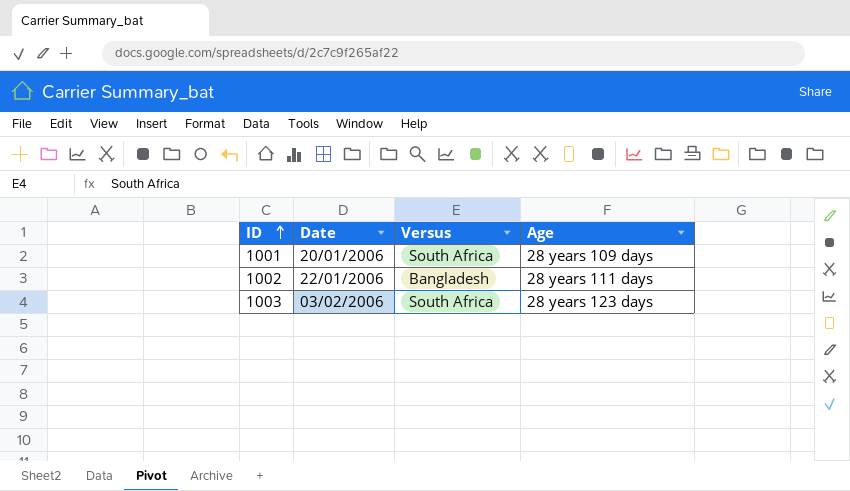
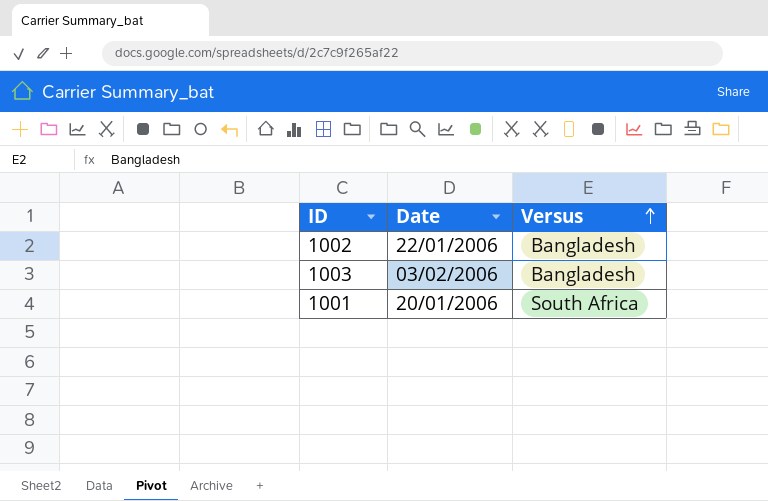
row order: ID ascending -> Versus ascending
column Age | position: 4 -> none
1003 | Versus: South Africa -> Bangladesh

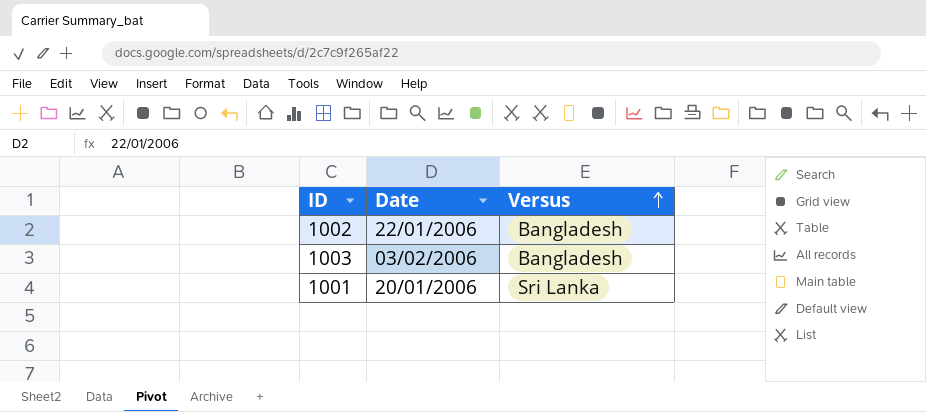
1001 | Versus: South Africa -> Sri Lanka

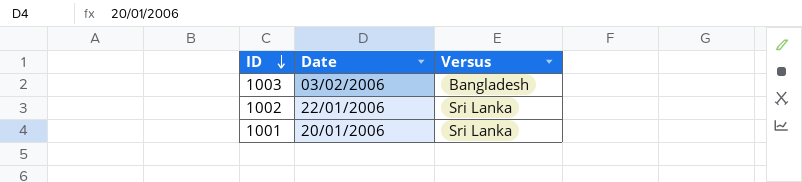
row order: Versus ascending -> ID descending
1002 | Versus: Bangladesh -> Sri Lanka

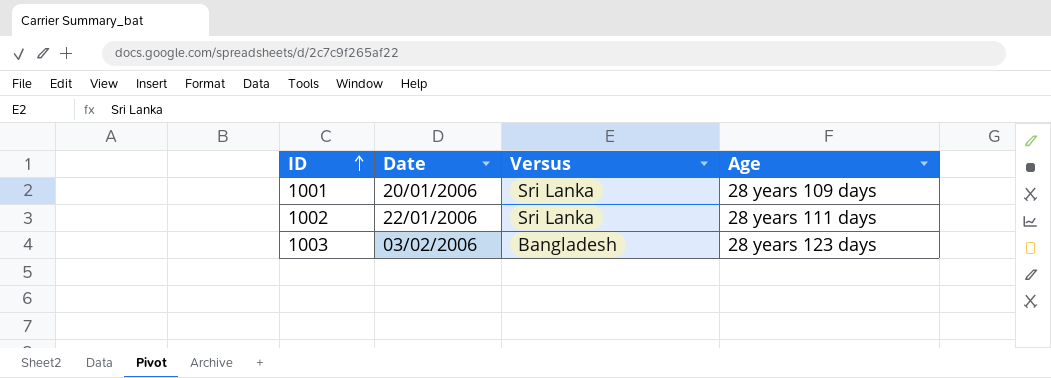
row order: ID descending -> ID ascending
column Age | position: none -> 4

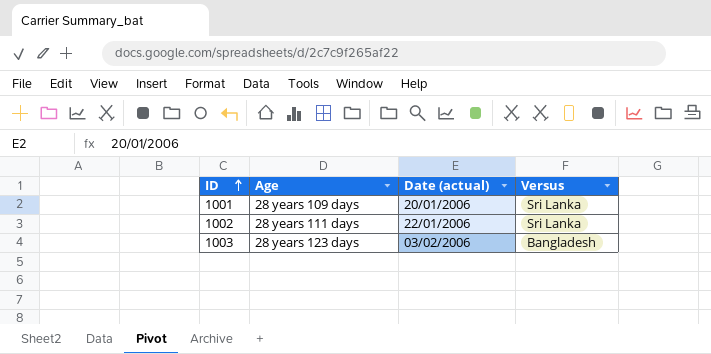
column Age | position: 4 -> 2
column name: Date -> Date (actual)

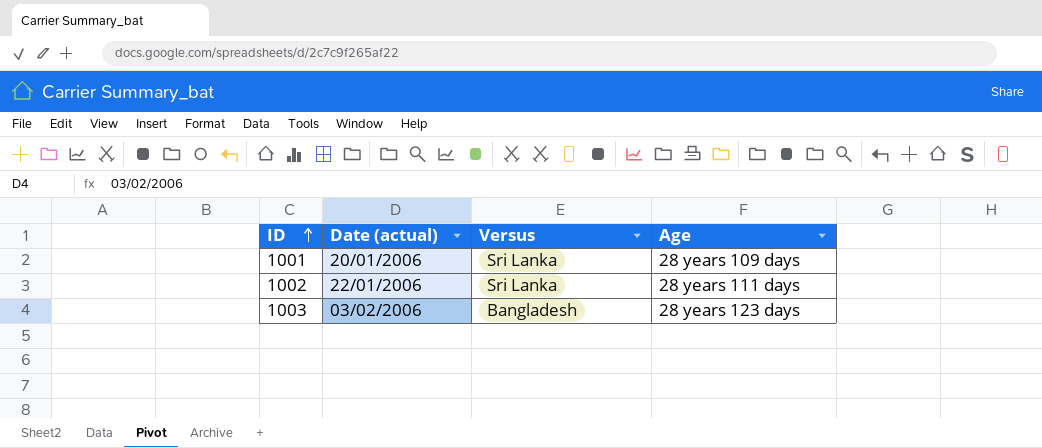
column Age | position: 2 -> 4

